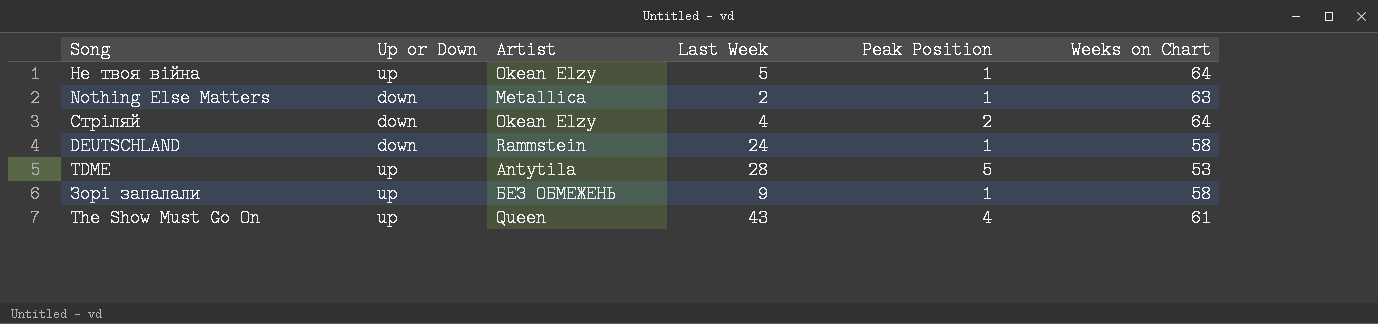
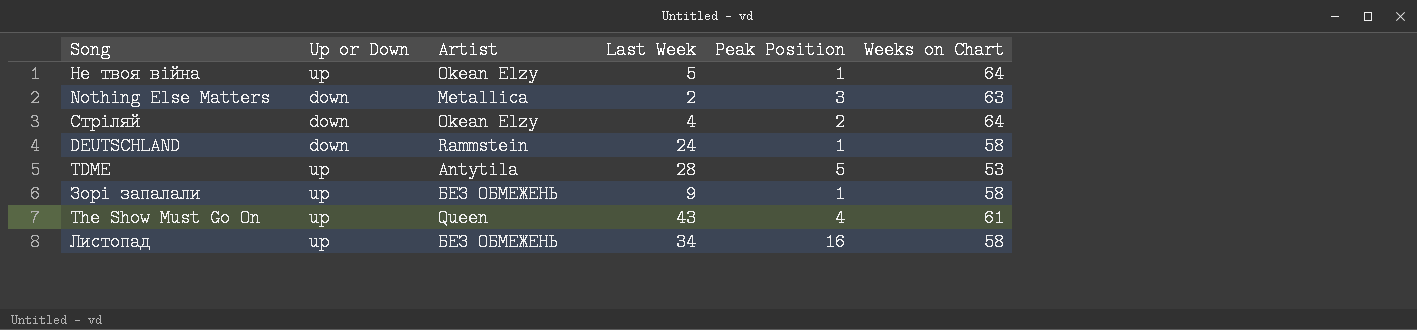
Nothing Else Matters | Peak Position: 1 -> 3
row Листопад: none -> up | БЕЗ ОБМЕЖЕНЬ | 34 | 16 | 58

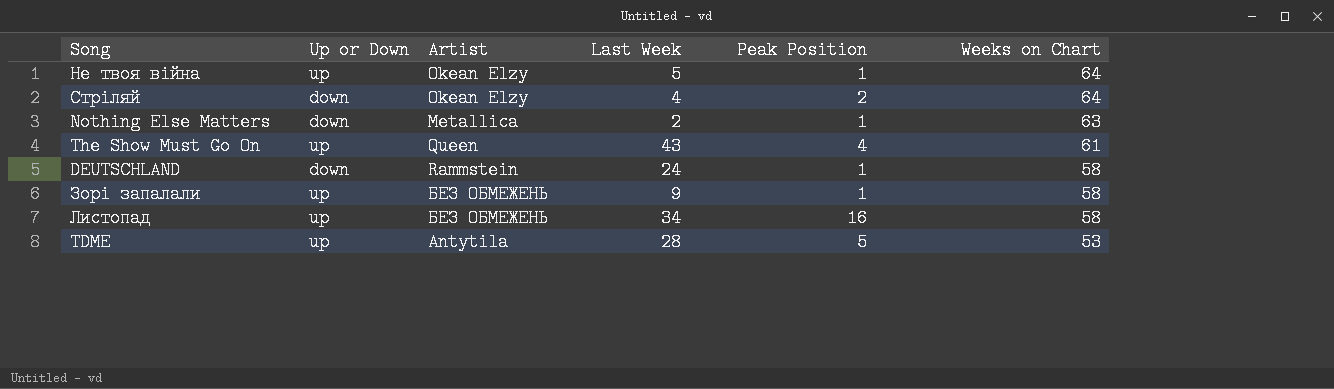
row order: none -> Weeks on Chart descending
Nothing Else Matters | Peak Position: 3 -> 1

